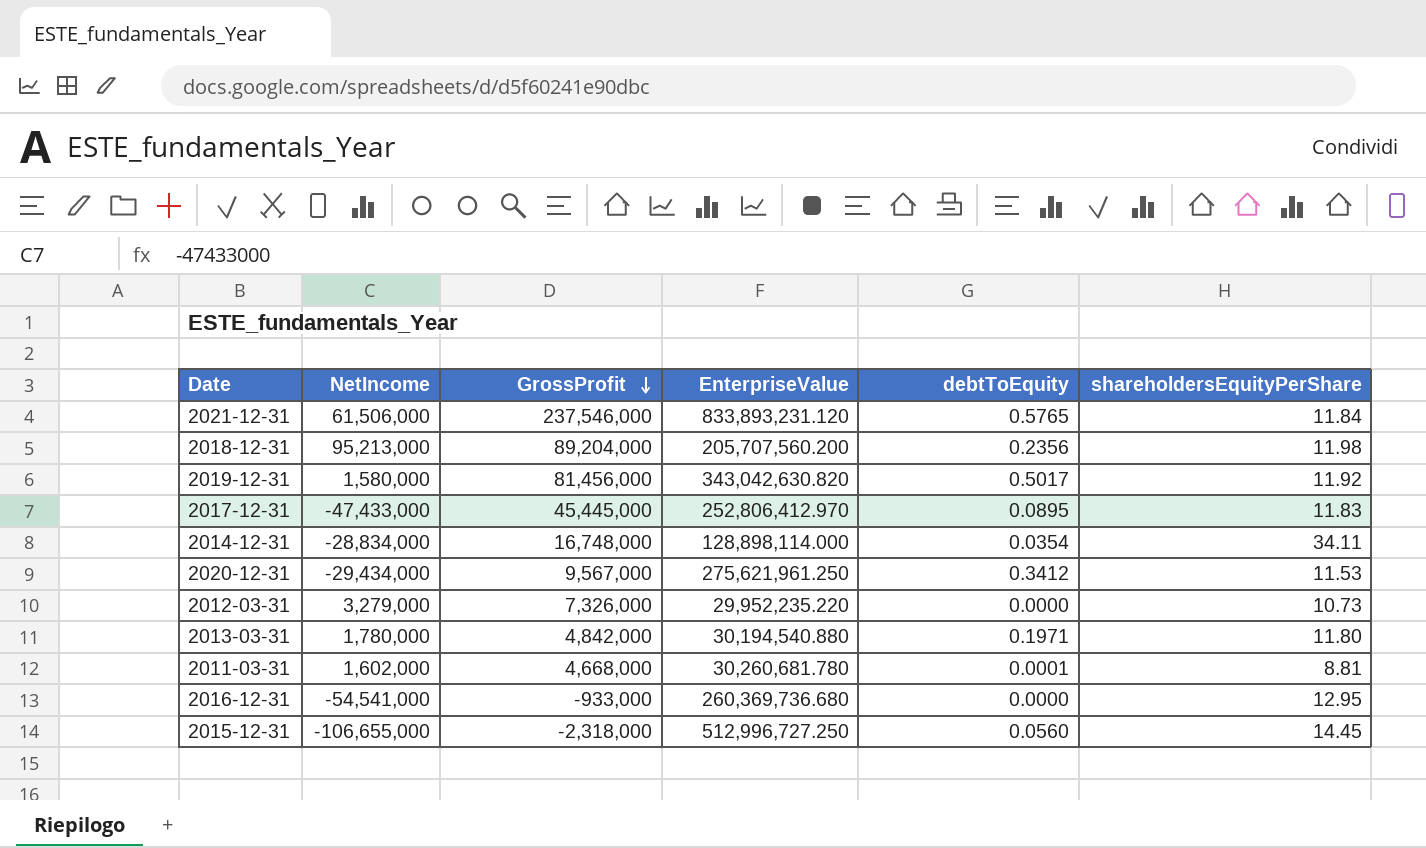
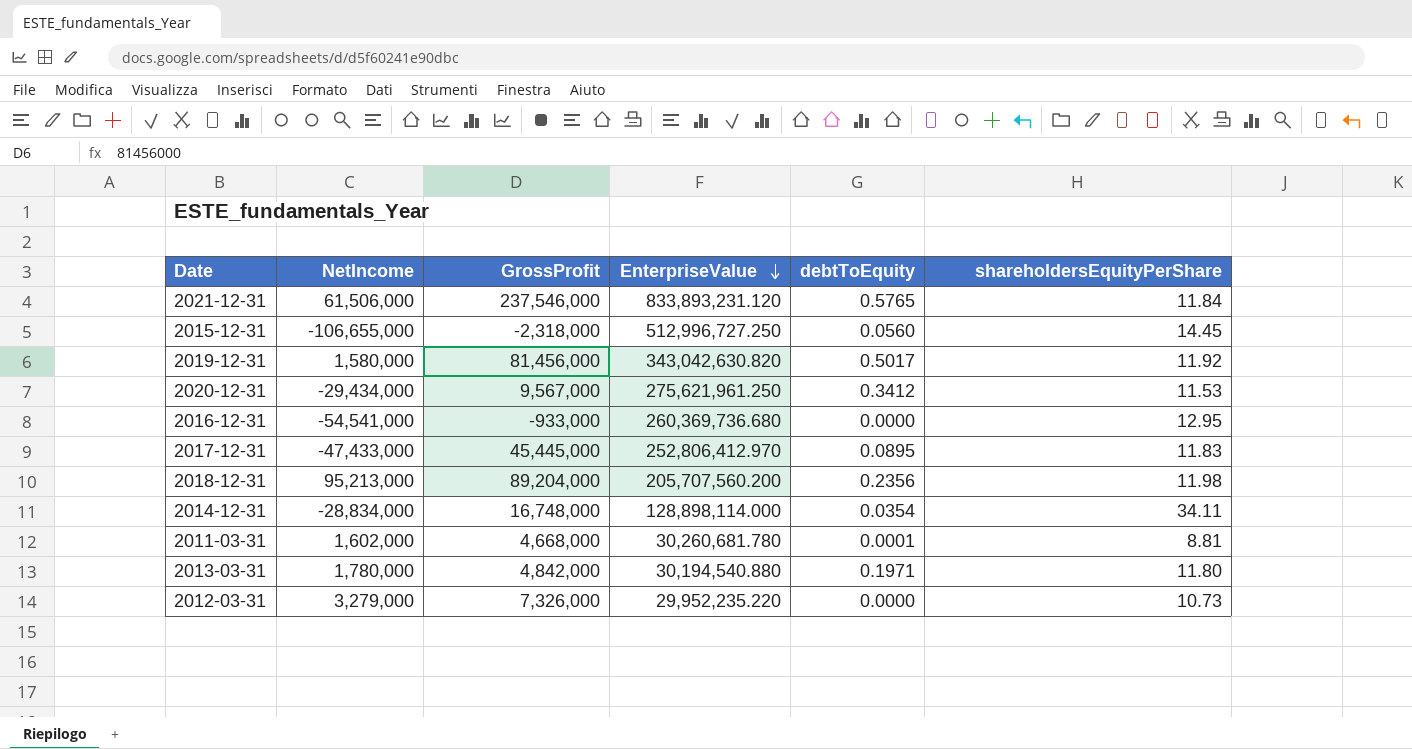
row order: GrossProfit descending -> EnterpriseValue descending

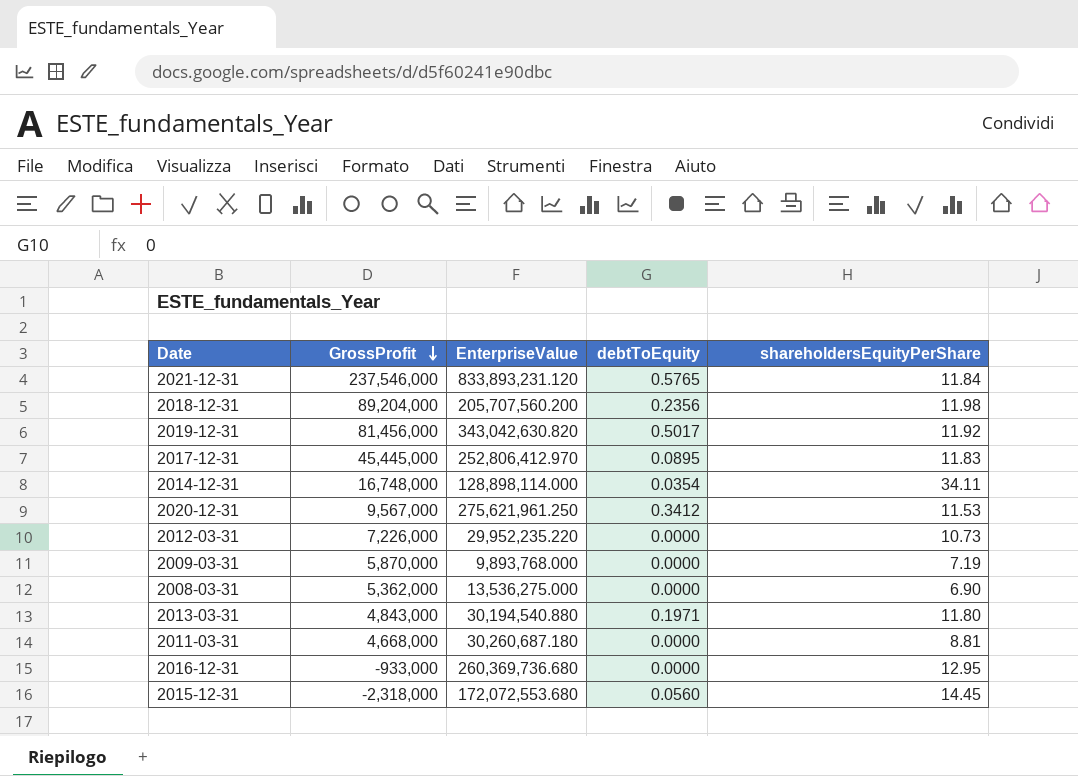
row order: EnterpriseValue descending -> GrossProfit descending
column NetIncome | position: 2 -> none
2012-03-31 | GrossProfit: 7,326,000 -> 7,226,000
row 2009-03-31: none -> 5,870,000 | 9,893,768.000 | 0.0000 | 7.19
row 2008-03-31: none -> 5,362,000 | 13,536,275.000 | 0.0000 | 6.90
2013-03-31 | GrossProfit: 4,842,000 -> 4,843,000
2011-03-31 | EnterpriseValue: 30,260,681.780 -> 30,260,687.180
2011-03-31 | debtToEquity: 0.0001 -> 0.0000
2015-12-31 | EnterpriseValue: 512,996,727.250 -> 172,072,553.680

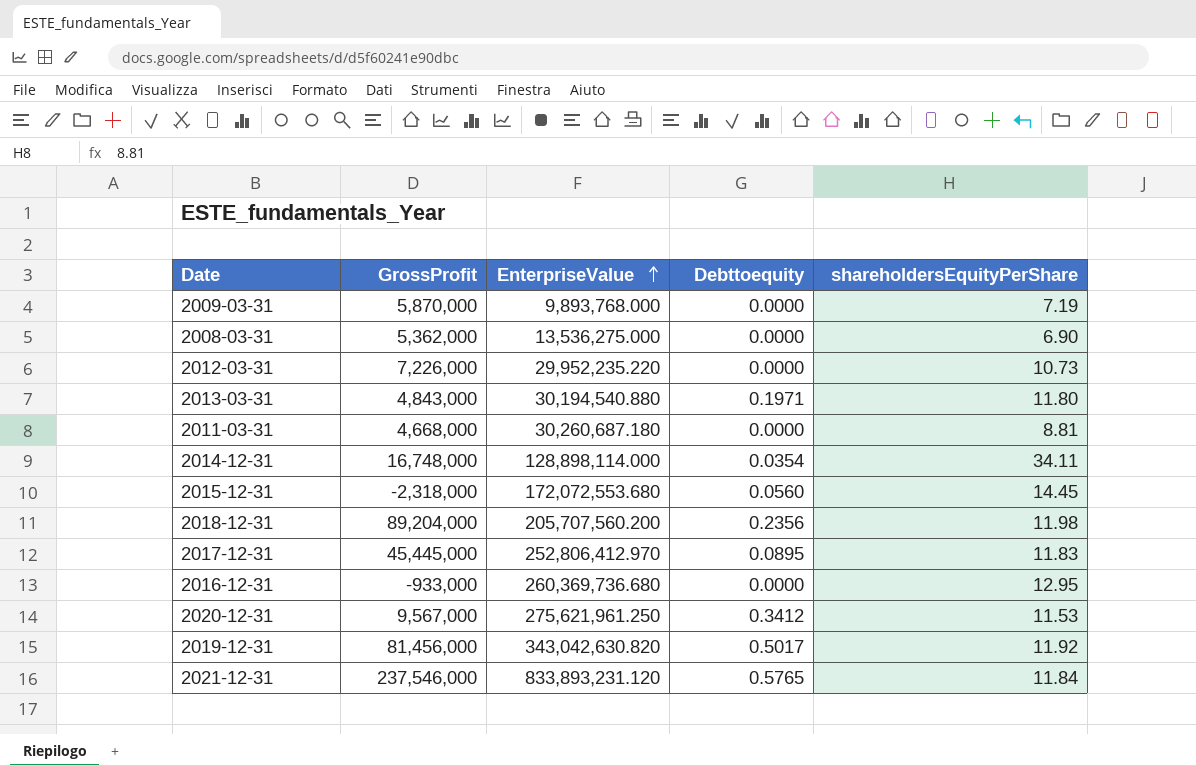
row order: GrossProfit descending -> EnterpriseValue ascending
column name: debtToEquity -> Debttoequity

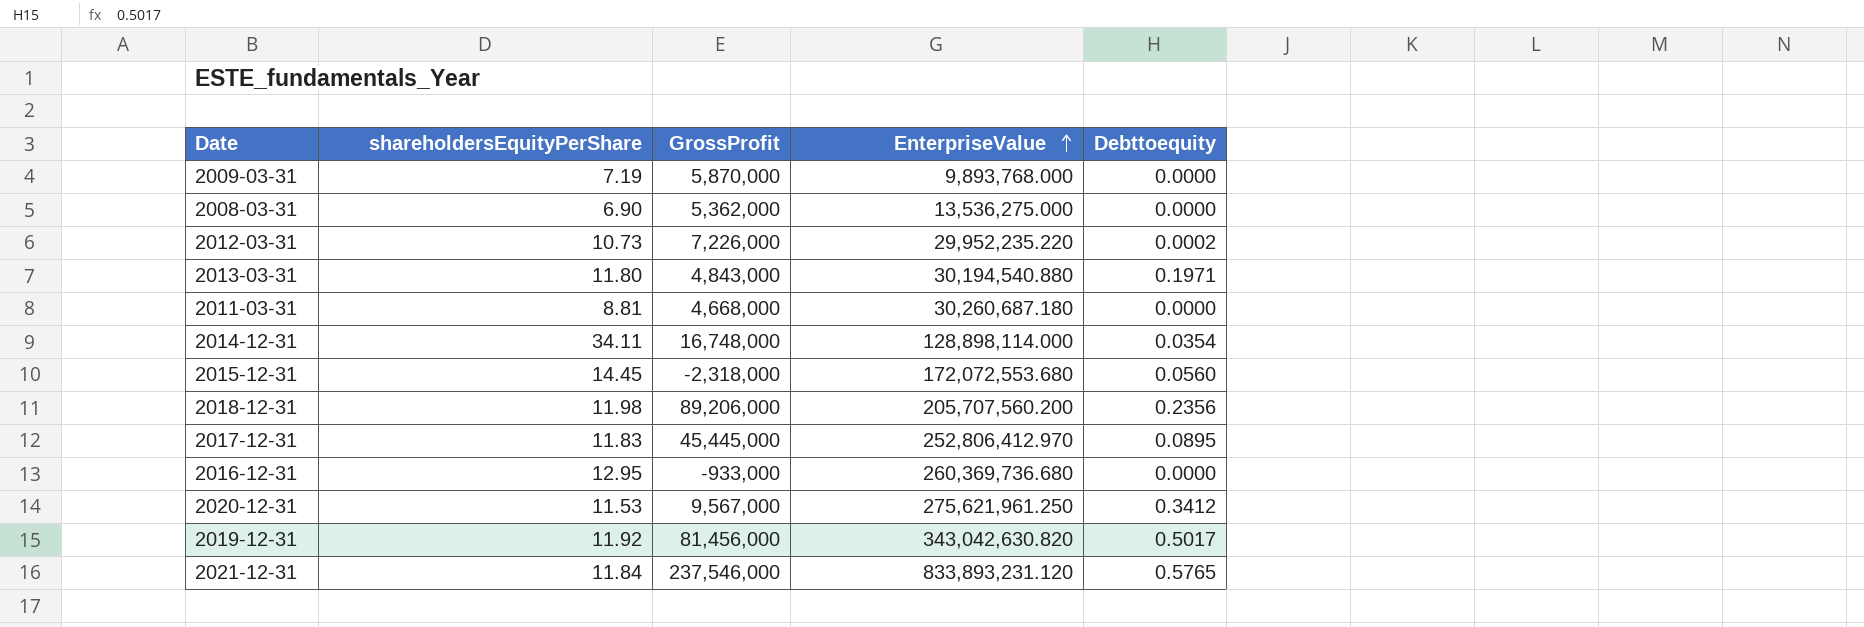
column shareholdersEquityPerShare | position: 5 -> 2
2012-03-31 | Debttoequity: 0.0000 -> 0.0002
2018-12-31 | GrossProfit: 89,204,000 -> 89,206,000

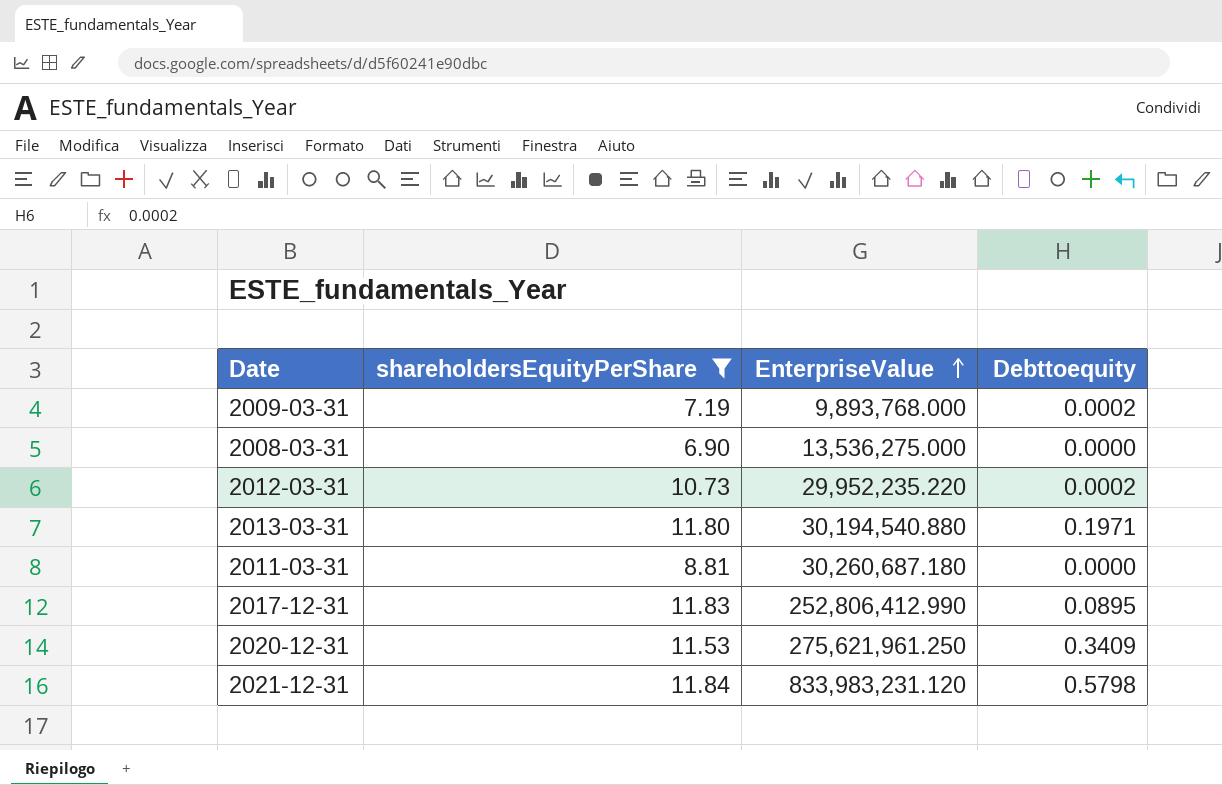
filter: none -> shareholdersEquityPerShare <= 11.84
column GrossProfit | position: 3 -> none
2009-03-31 | Debttoequity: 0.0000 -> 0.0002
2017-12-31 | EnterpriseValue: 252,806,412.970 -> 252,806,412.990
2020-12-31 | Debttoequity: 0.3412 -> 0.3409
2021-12-31 | EnterpriseValue: 833,893,231.120 -> 833,983,231.120
2021-12-31 | Debttoequity: 0.5765 -> 0.5798

